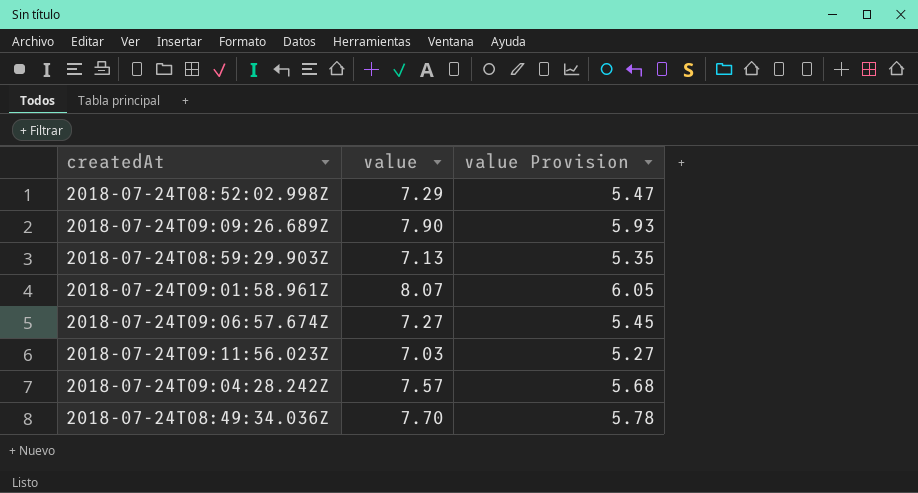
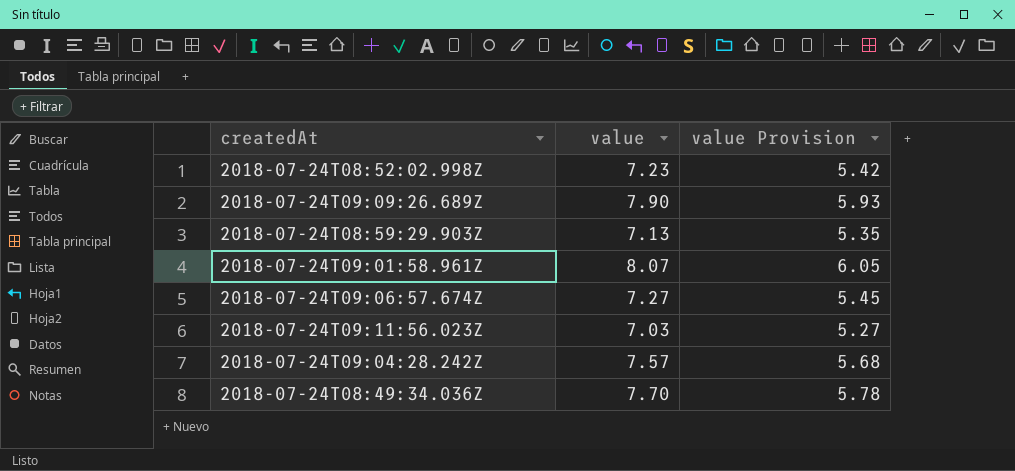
2018-07-24T08:52:02.998Z | value: 7.29 -> 7.23
2018-07-24T08:52:02.998Z | value Provision: 5.47 -> 5.42

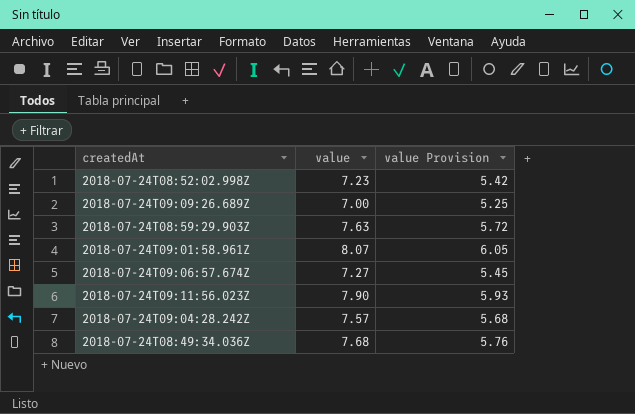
2018-07-24T09:09:26.689Z | value: 7.90 -> 7.00
2018-07-24T09:09:26.689Z | value Provision: 5.93 -> 5.25
2018-07-24T08:59:29.903Z | value: 7.13 -> 7.63
2018-07-24T08:59:29.903Z | value Provision: 5.35 -> 5.72
2018-07-24T09:11:56.023Z | value: 7.03 -> 7.90
2018-07-24T09:11:56.023Z | value Provision: 5.27 -> 5.93
2018-07-24T08:49:34.036Z | value: 7.70 -> 7.68
2018-07-24T08:49:34.036Z | value Provision: 5.78 -> 5.76

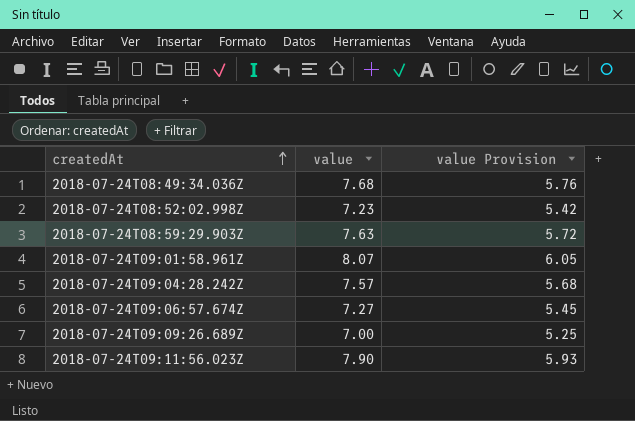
row order: none -> createdAt ascending

